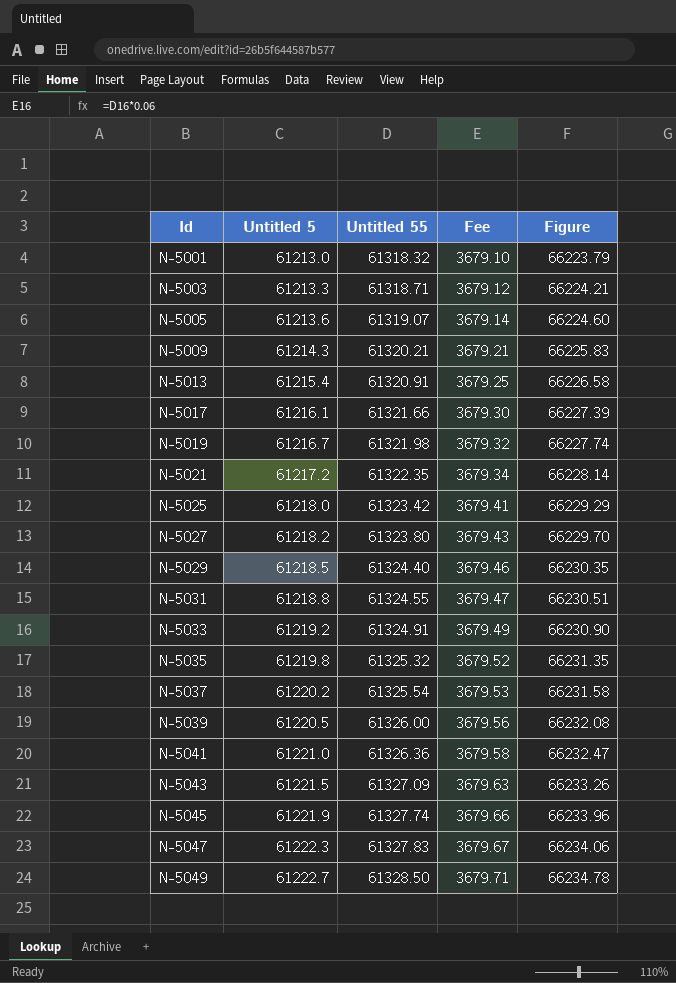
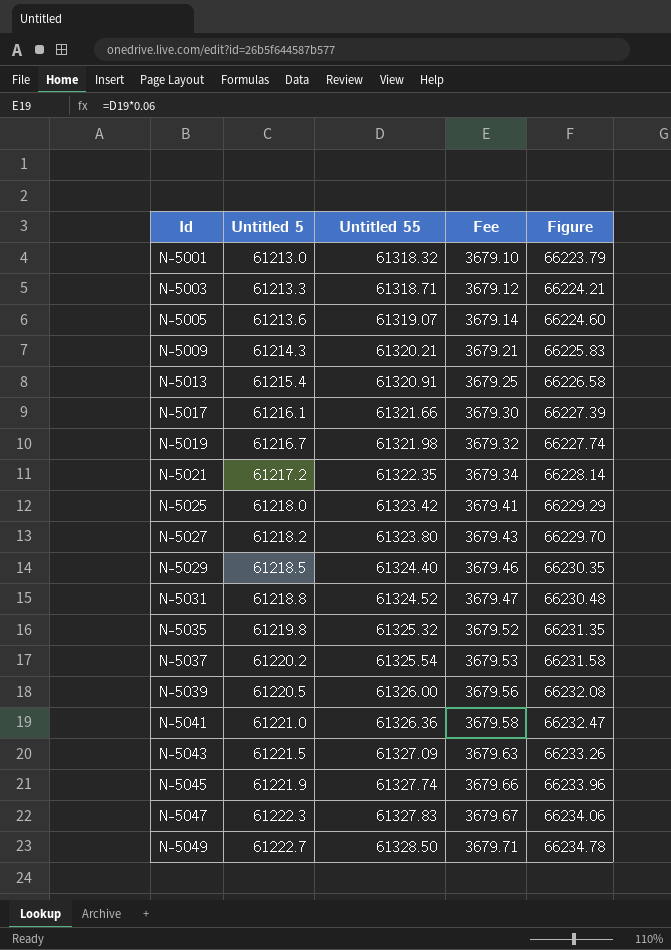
row N-5033: 61219.2 | 61324.91 | 3679.49 | 66230.90 -> none
N-5031 | Untitled 55: 61324.55 -> 61324.52
N-5031 | Figure: 66230.51 -> 66230.48

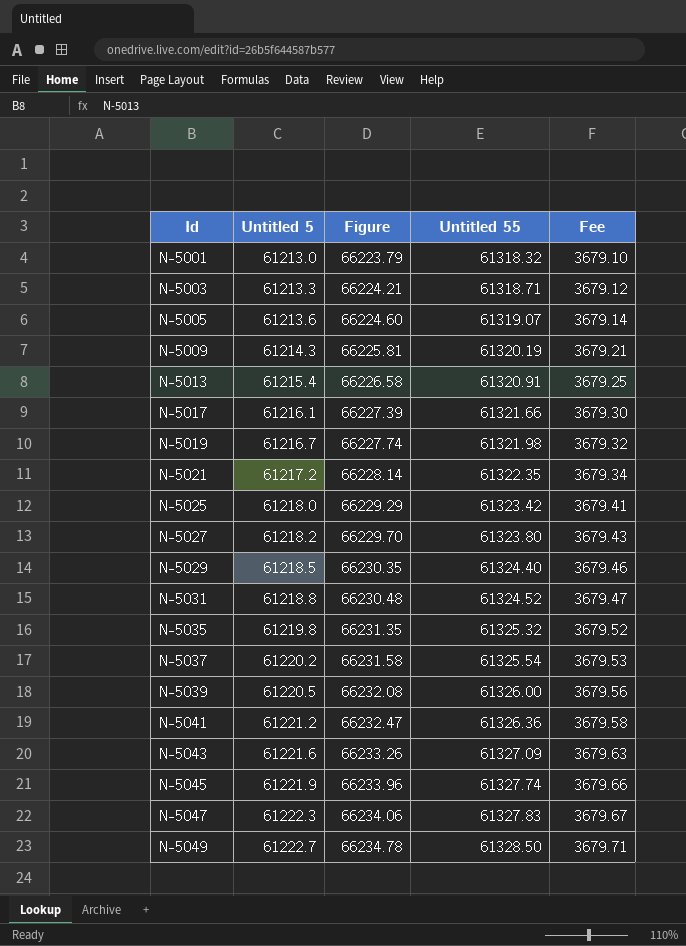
column Figure | position: 5 -> 3
N-5009 | Figure: 66225.83 -> 66225.81
N-5009 | Untitled 55: 61320.21 -> 61320.19
N-5041 | Untitled 5: 61221.0 -> 61221.2
N-5043 | Untitled 5: 61221.5 -> 61221.6

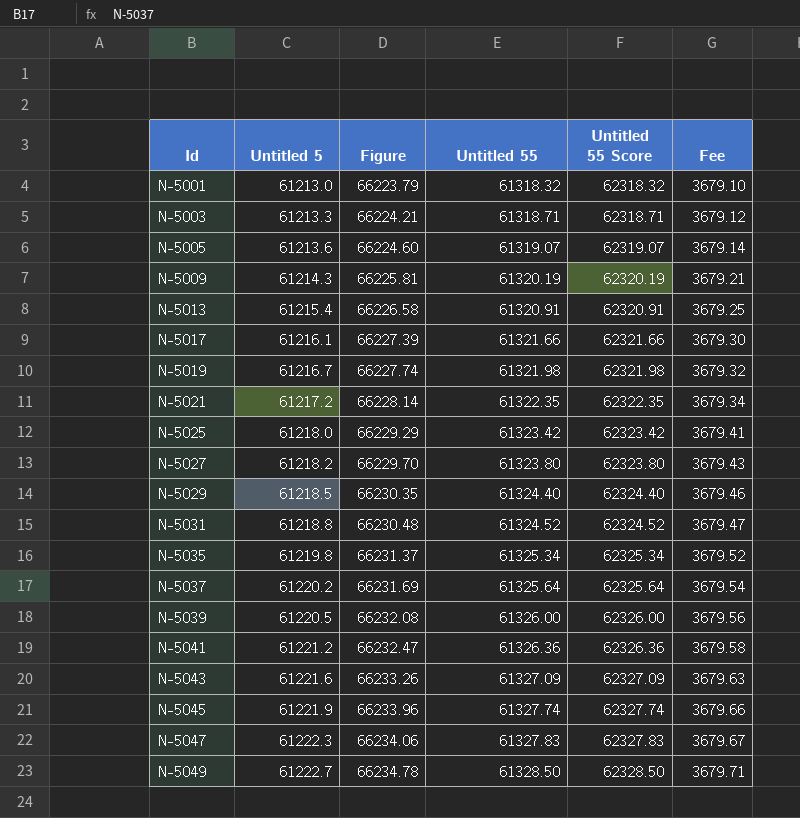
column Untitled 55 Score | formula: none -> [Untitled 55] + 1000
N-5035 | Figure: 66231.35 -> 66231.37
N-5035 | Untitled 55: 61325.32 -> 61325.34
N-5037 | Figure: 66231.58 -> 66231.69
N-5037 | Untitled 55: 61325.54 -> 61325.64
N-5037 | Fee: 3679.53 -> 3679.54

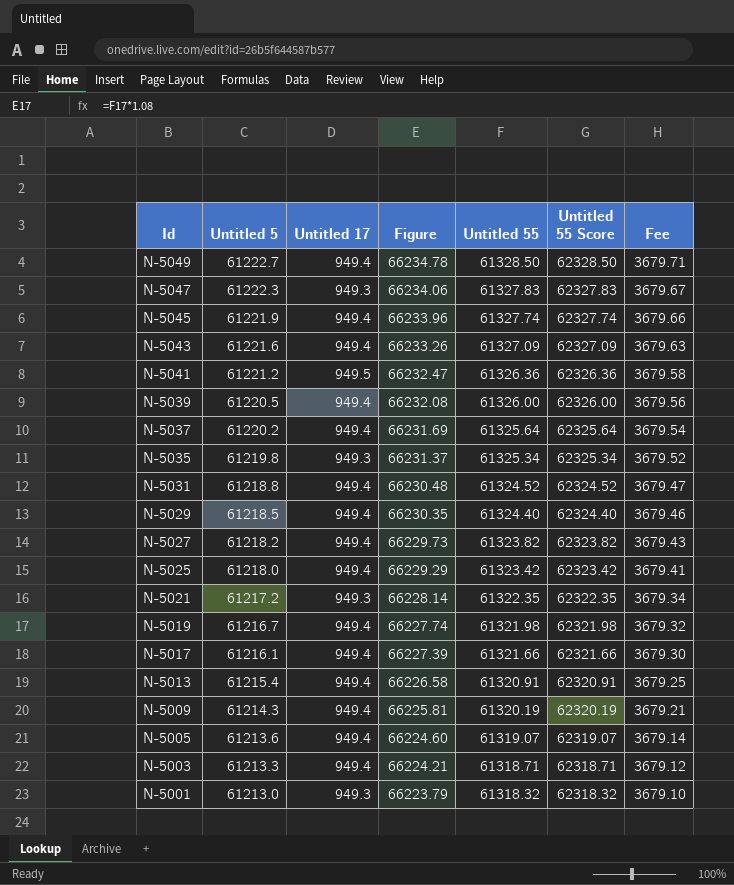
row order: Id ascending -> Id descending
column Untitled 17 | position: none -> 3
N-5027 | Figure: 66229.70 -> 66229.73
N-5027 | Untitled 55: 61323.80 -> 61323.82
N-5027 | Untitled 55 Score: 62323.80 -> 62323.82

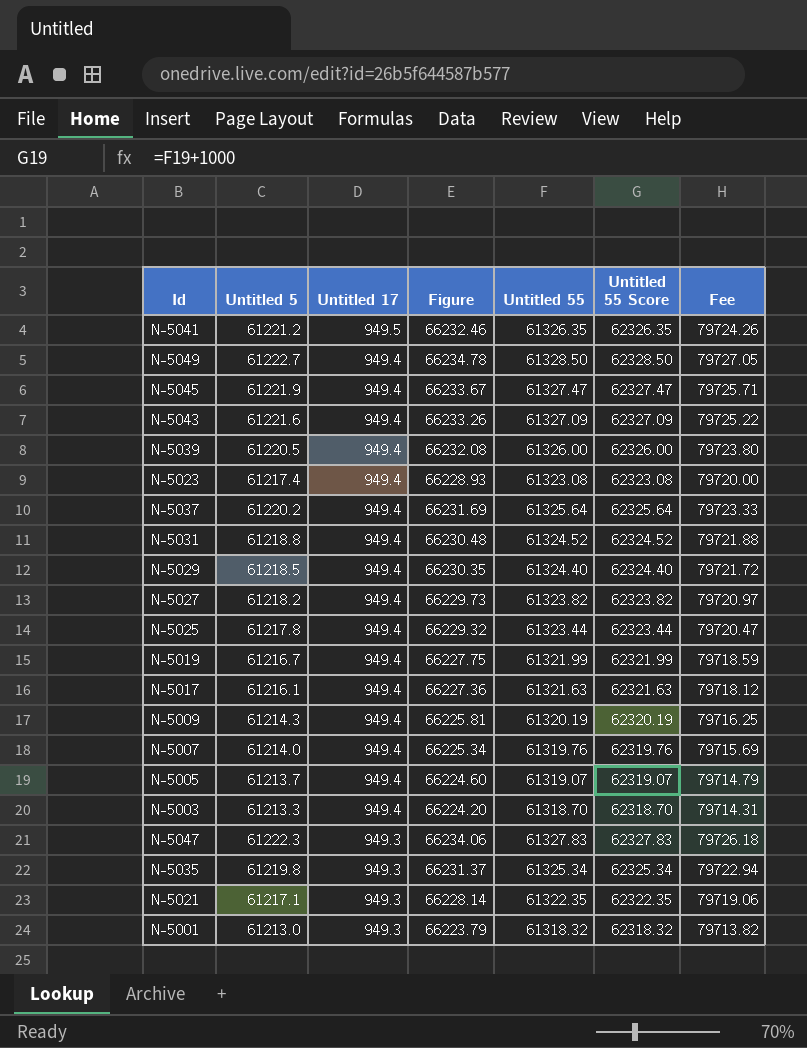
row order: Id descending -> Untitled 17 descending
column Fee | formula: [Untitled 55] * 0.06 -> [Untitled 55] * 1.3
row N-5013: 61215.4 | 949.4 | 66226.58 | 61320.91 | 62320.91 | 3679.25 -> none
N-5041 | Figure: 66232.47 -> 66232.46
N-5041 | Untitled 55: 61326.36 -> 61326.35
N-5041 | Untitled 55 Score: 62326.36 -> 62326.35
N-5045 | Figure: 66233.96 -> 66233.67
N-5045 | Untitled 55: 61327.74 -> 61327.47
N-5045 | Untitled 55 Score: 62327.74 -> 62327.47
row N-5023: none -> 61217.4 | 949.4 | 66228.93 | 61323.08 | 62323.08 | 79720.00
N-5025 | Untitled 5: 61218.0 -> 61217.8
N-5025 | Figure: 66229.29 -> 66229.32
N-5025 | Untitled 55: 61323.42 -> 61323.44
N-5025 | Untitled 55 Score: 62323.42 -> 62323.44
N-5019 | Figure: 66227.74 -> 66227.75
N-5019 | Untitled 55: 61321.98 -> 61321.99
N-5019 | Untitled 55 Score: 62321.98 -> 62321.99
N-5017 | Figure: 66227.39 -> 66227.36
N-5017 | Untitled 55: 61321.66 -> 61321.63
N-5017 | Untitled 55 Score: 62321.66 -> 62321.63
row N-5007: none -> 61214.0 | 949.4 | 66225.34 | 61319.76 | 62319.76 | 79715.69
N-5005 | Untitled 5: 61213.6 -> 61213.7
N-5003 | Figure: 66224.21 -> 66224.20
N-5003 | Untitled 55: 61318.71 -> 61318.70
N-5003 | Untitled 55 Score: 62318.71 -> 62318.70
N-5021 | Untitled 5: 61217.2 -> 61217.1

